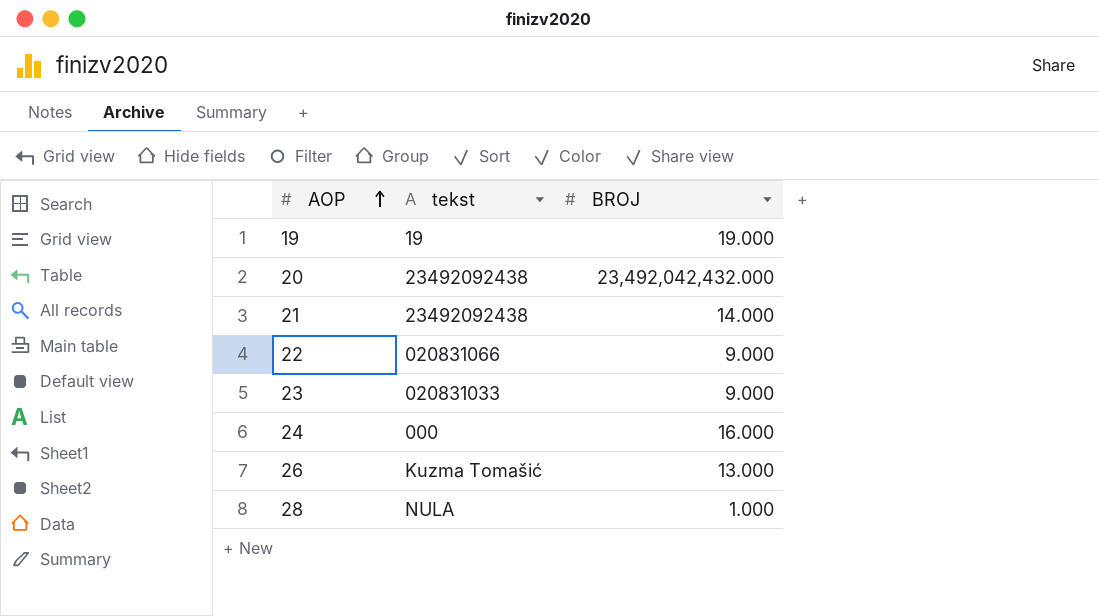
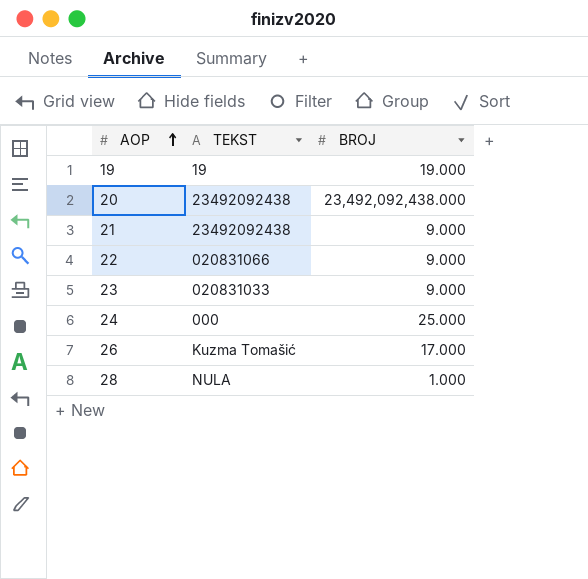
column name: tekst -> TEKST
20 | BROJ: 23,492,042,432.000 -> 23,492,092,438.000
21 | BROJ: 14.000 -> 9.000
24 | BROJ: 16.000 -> 25.000
26 | BROJ: 13.000 -> 17.000

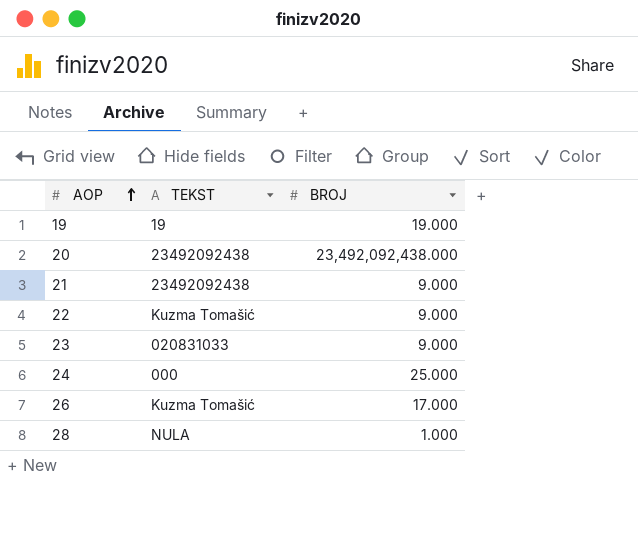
22 | TEKST: 020831066 -> Kuzma Tomašić

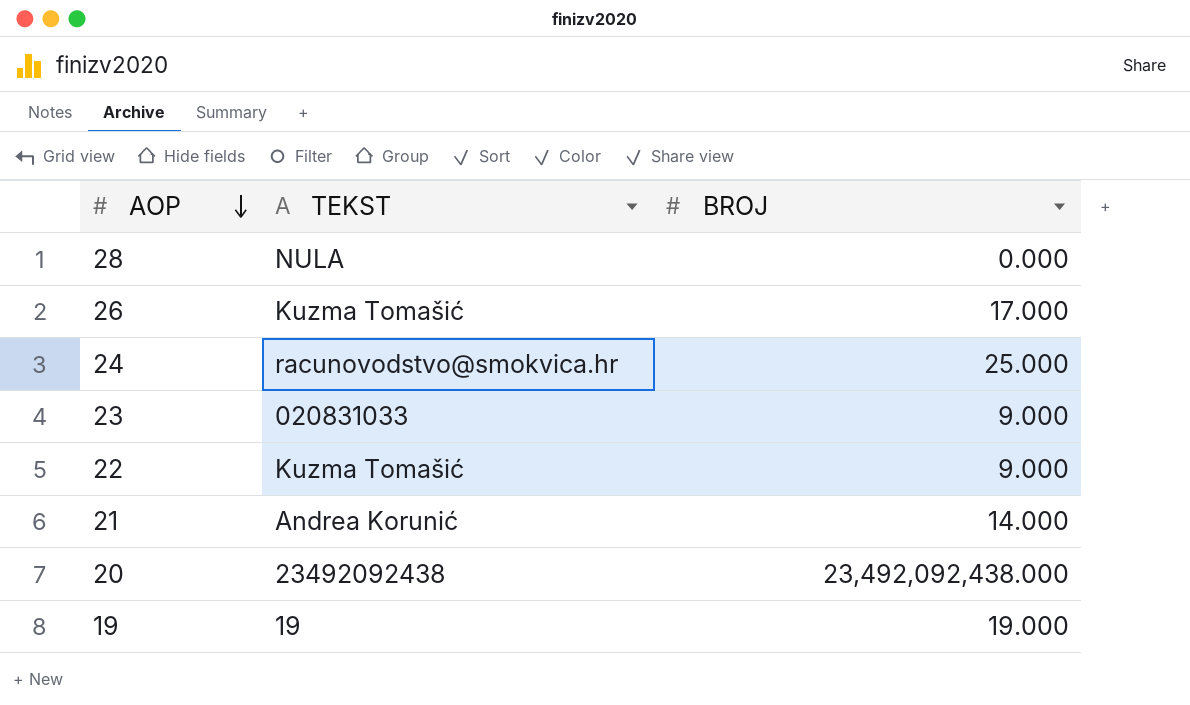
row order: AOP ascending -> AOP descending
28 | BROJ: 1.000 -> 0.000
24 | TEKST: 000 -> racunovodstvo@smokvica.hr
21 | TEKST: 23492092438 -> Andrea Korunić
21 | BROJ: 9.000 -> 14.000

